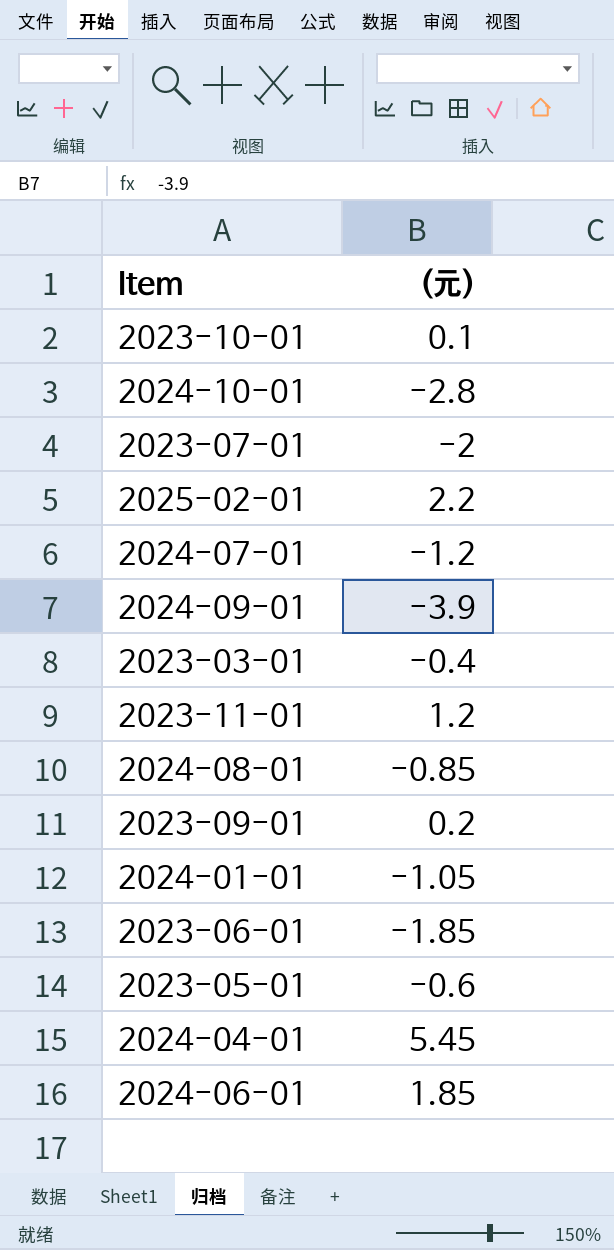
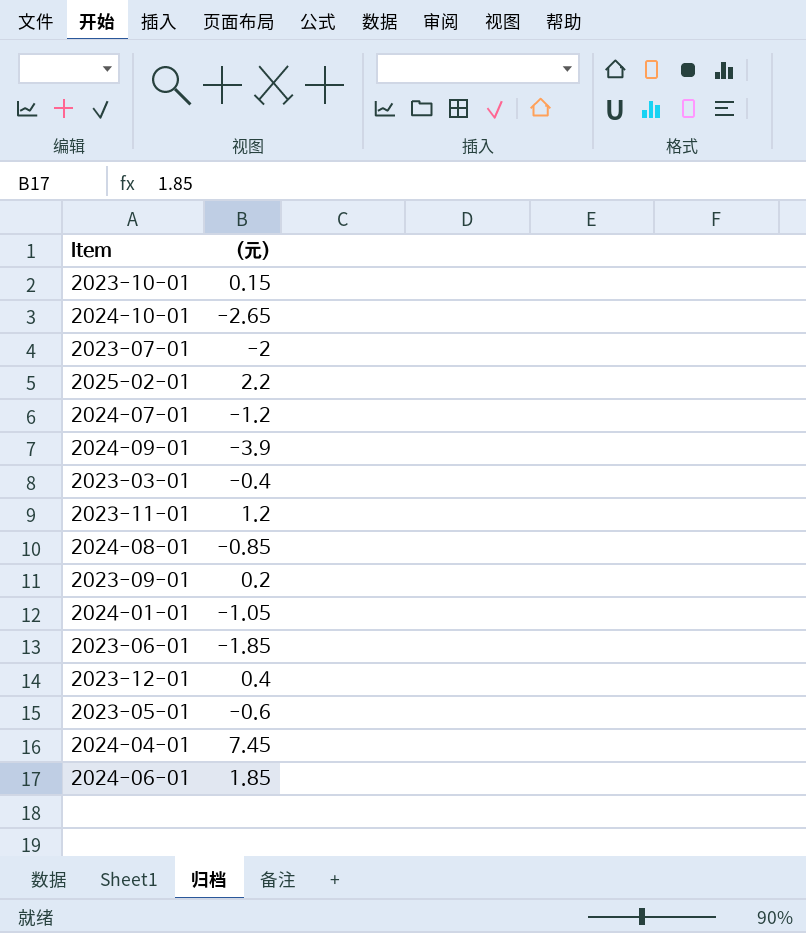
2023-10-01 | (元): 0.1 -> 0.15
2024-10-01 | (元): -2.8 -> -2.65
row 2023-12-01: none -> 0.4
2024-04-01 | (元): 5.45 -> 7.45

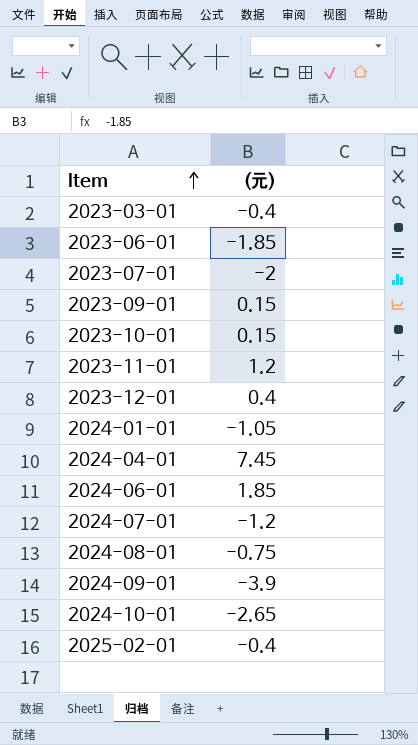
row order: none -> Item ascending
row 2023-05-01: -0.6 -> none
2023-09-01 | (元): 0.2 -> 0.15
2024-08-01 | (元): -0.85 -> -0.75
2025-02-01 | (元): 2.2 -> -0.4

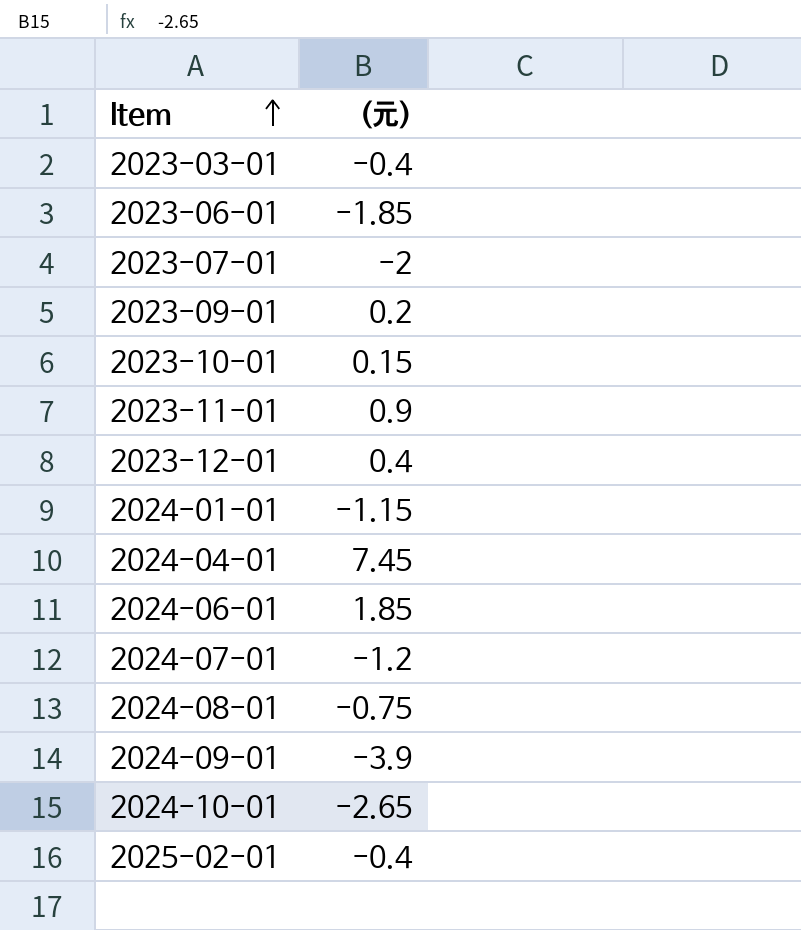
2023-09-01 | (元): 0.15 -> 0.2
2023-11-01 | (元): 1.2 -> 0.9
2024-01-01 | (元): -1.05 -> -1.15

